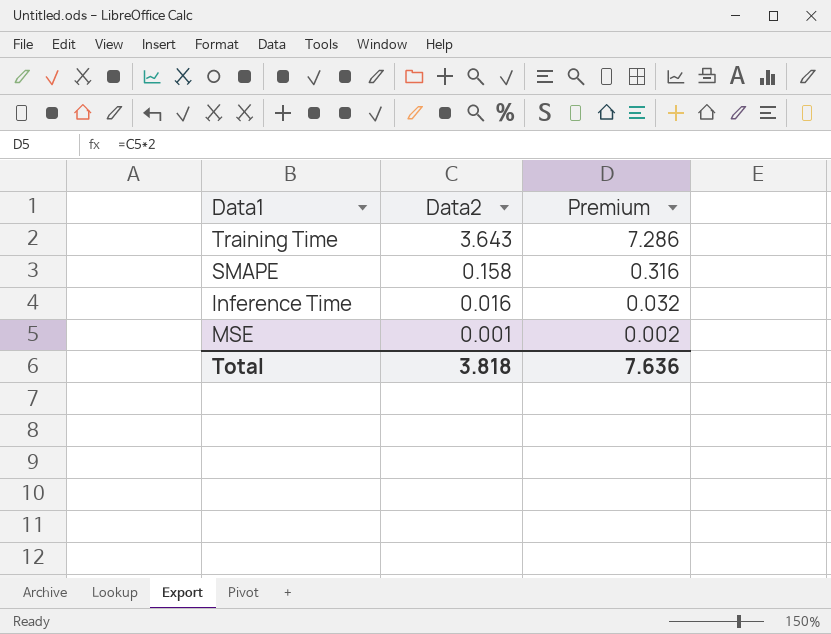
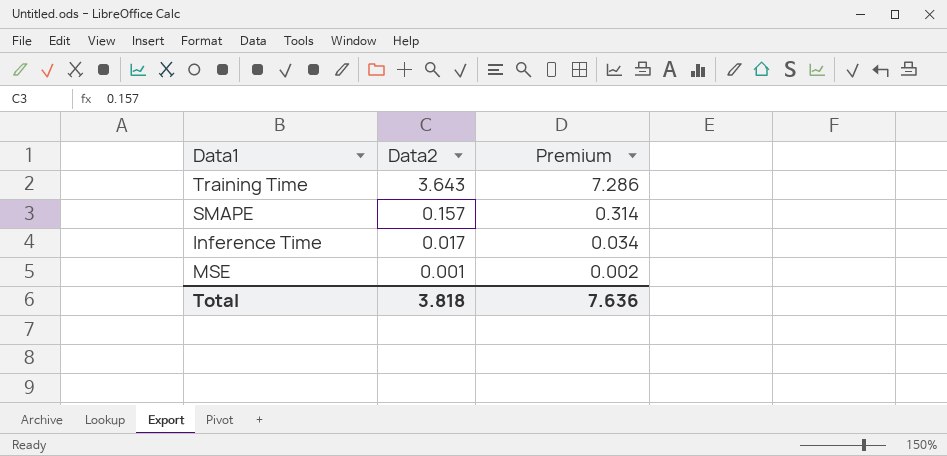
SMAPE | Data2: 0.158 -> 0.157
SMAPE | Premium: 0.316 -> 0.314
Inference Time | Data2: 0.016 -> 0.017
Inference Time | Premium: 0.032 -> 0.034

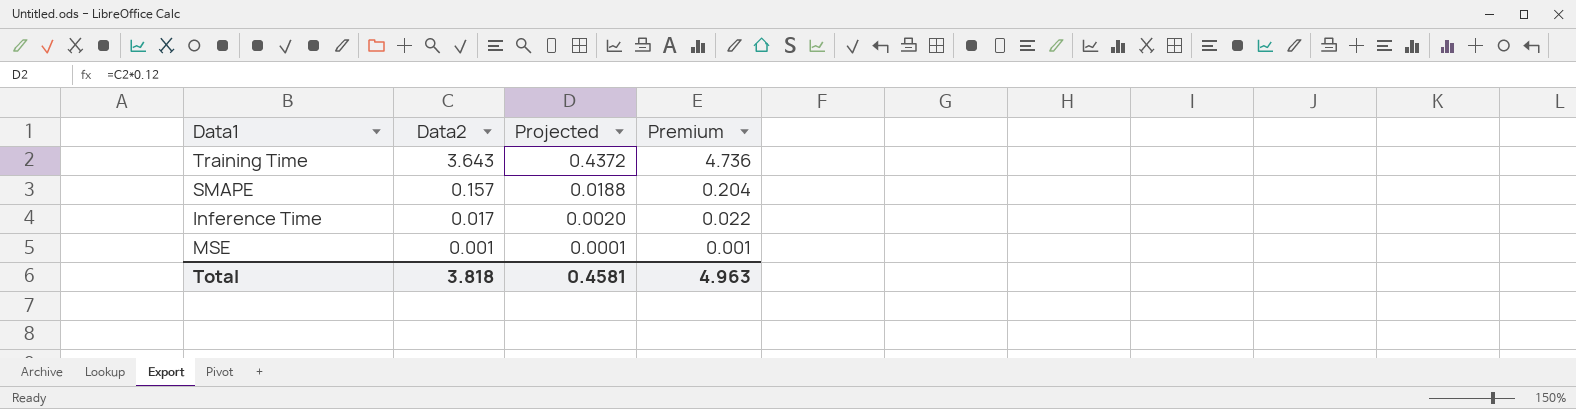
column Projected | formula: none -> [Data2] * 0.12
column Premium | formula: [Data2] * 2 -> [Data2] * 1.3
Total | Premium: 7.636 -> 4.963

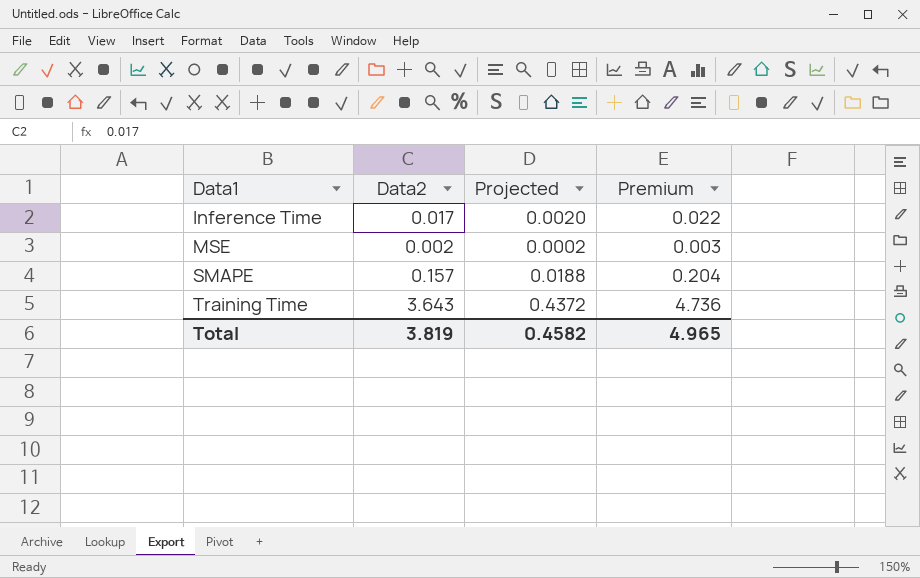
row order: Data2 descending -> Data1 ascending
MSE | Data2: 0.001 -> 0.002
MSE | Projected: 0.0001 -> 0.0002
MSE | Premium: 0.001 -> 0.003
Total | Data2: 3.818 -> 3.819
Total | Projected: 0.4581 -> 0.4582
Total | Premium: 4.963 -> 4.965

